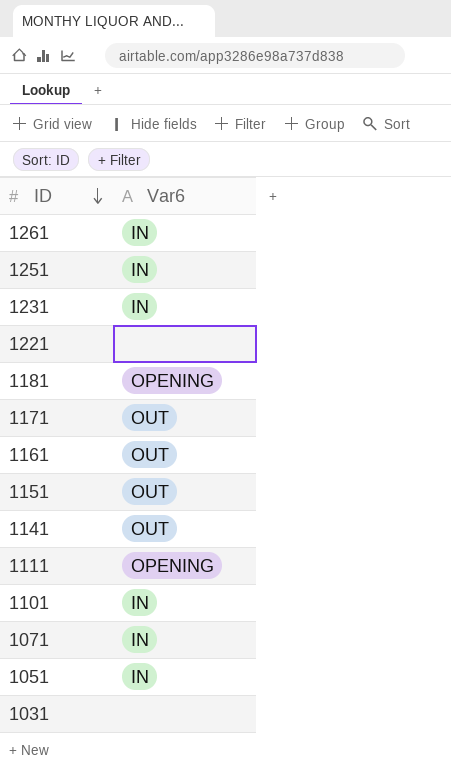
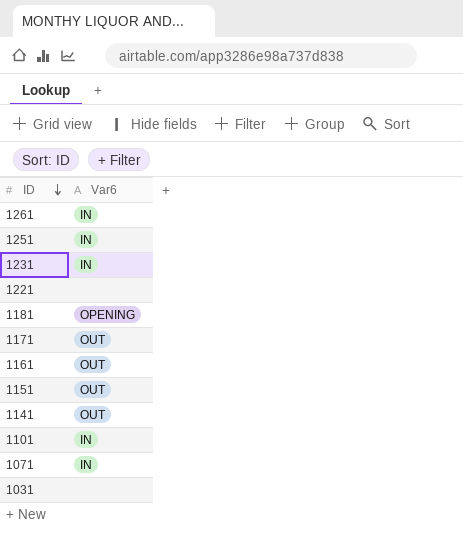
row 1111: OPENING -> none
row 1051: IN -> none

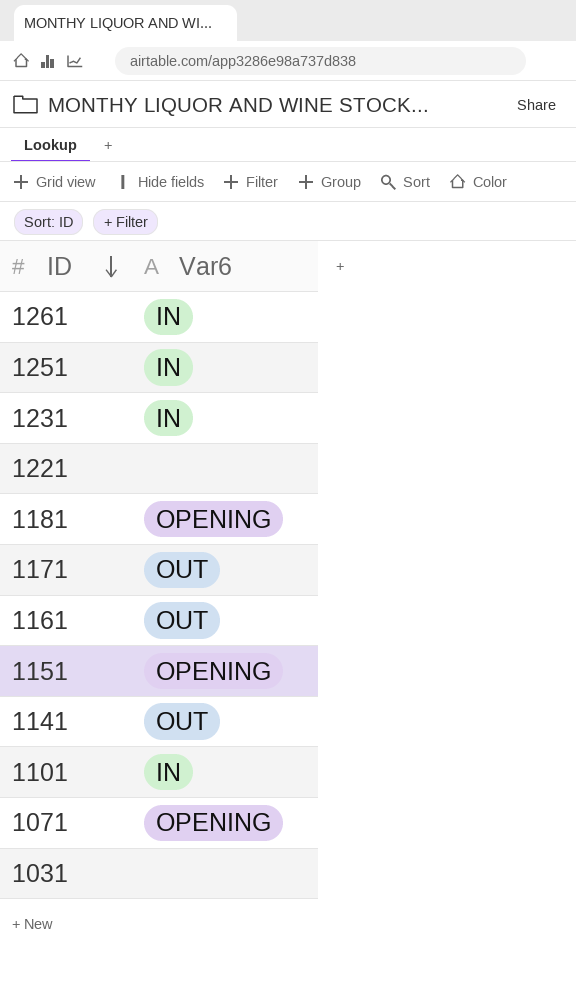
1151 | Var6: OUT -> OPENING
1071 | Var6: IN -> OPENING

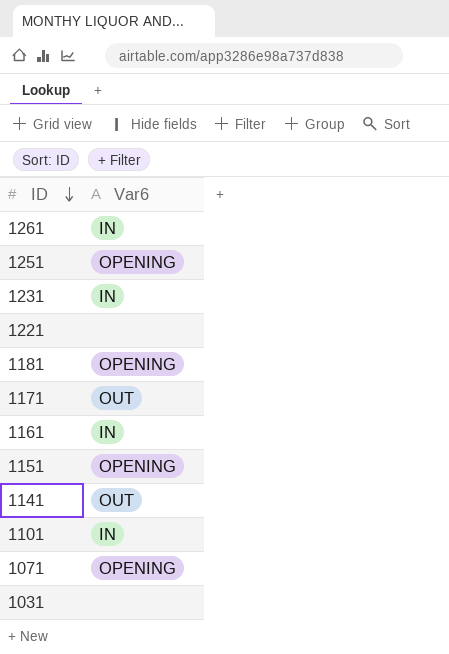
1251 | Var6: IN -> OPENING
1161 | Var6: OUT -> IN

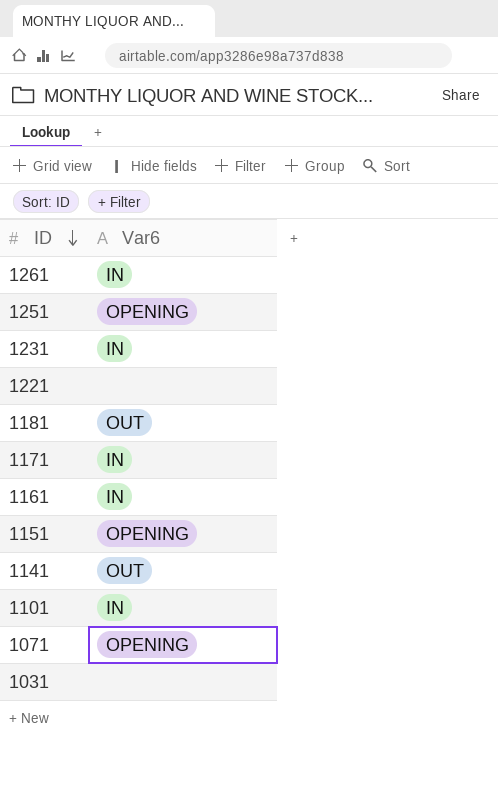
1181 | Var6: OPENING -> OUT
1171 | Var6: OUT -> IN

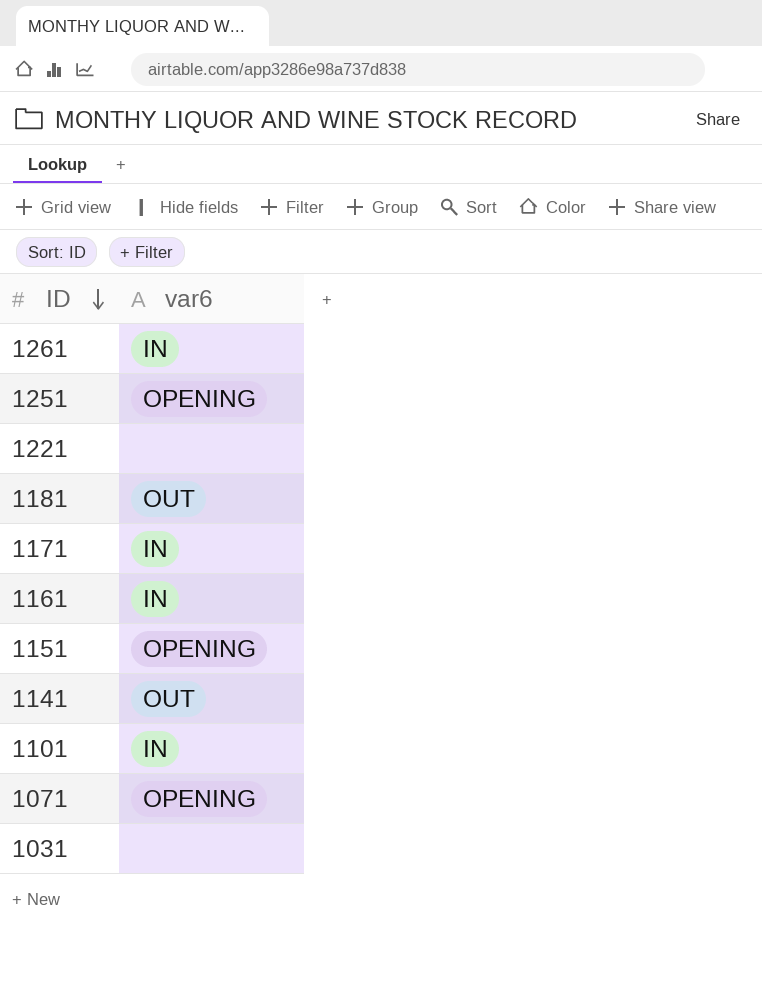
column name: Var6 -> var6
row 1231: IN -> none

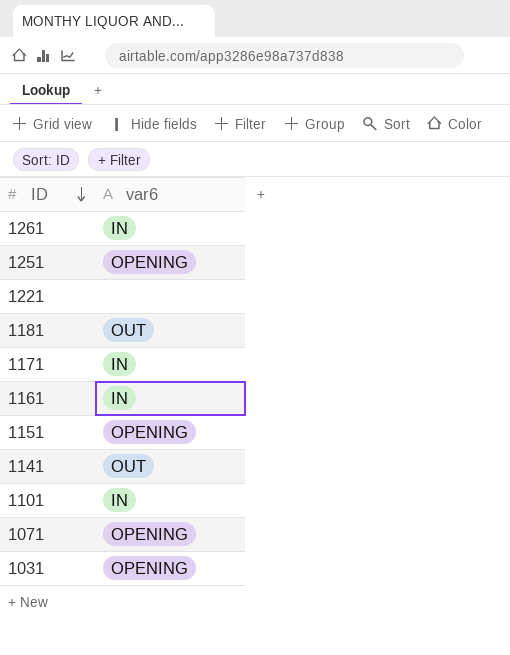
1031 | var6: none -> OPENING

